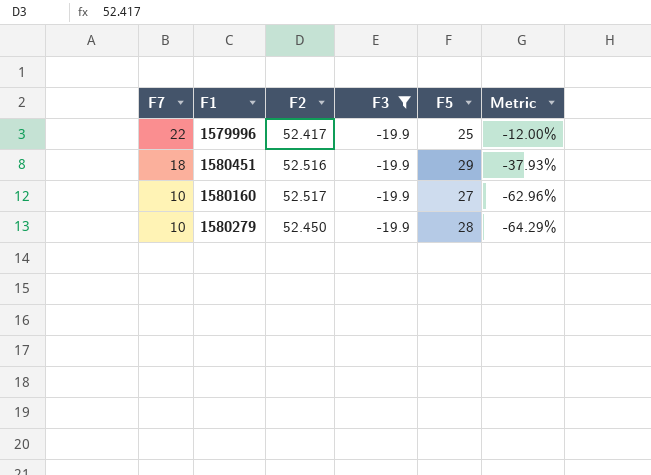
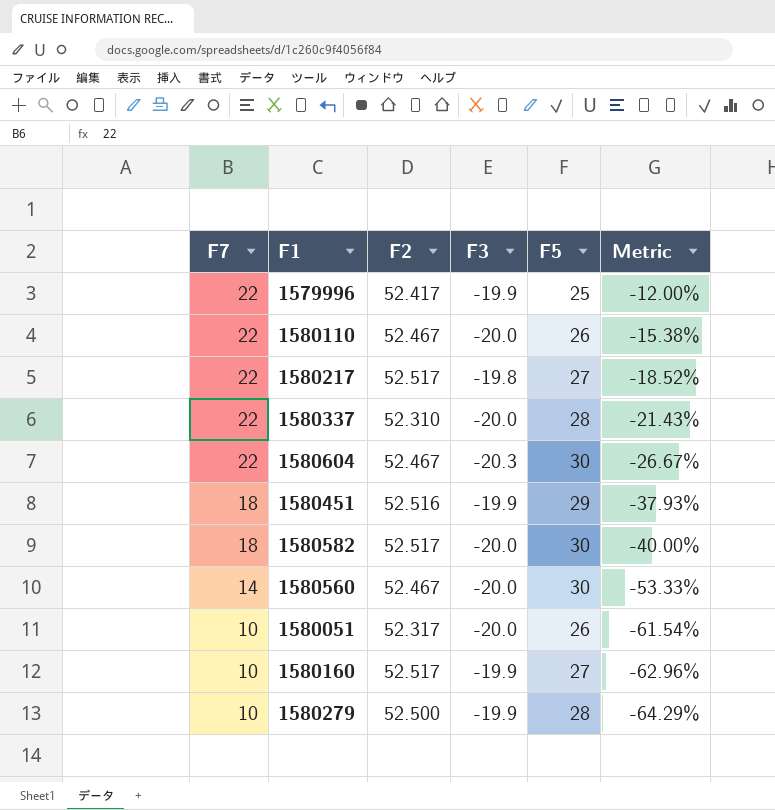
filter: F3 = -19.9 -> none
1580279 | F2: 52.450 -> 52.500

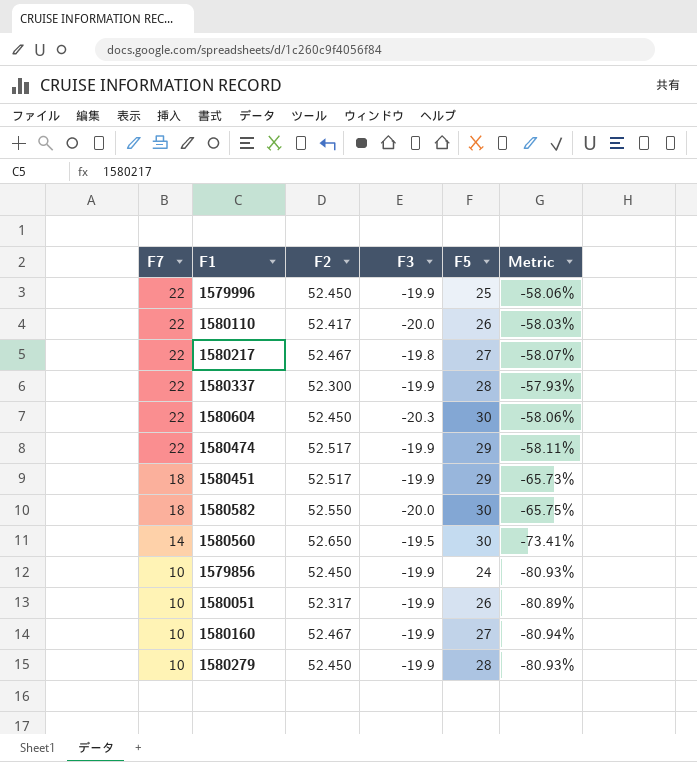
column Metric | formula: ([F7] - [F5]) / [F5] -> ([F7] - [F2]) / [F2]
1579996 | F2: 52.417 -> 52.450
1580110 | F2: 52.467 -> 52.417
1580217 | F2: 52.517 -> 52.467
1580337 | F2: 52.310 -> 52.300
1580337 | F3: -20.0 -> -19.9
1580604 | F2: 52.467 -> 52.450
row 1580474: none -> 22 | 52.517 | -19.9 | 29 | -58.11%
1580451 | F2: 52.516 -> 52.517
1580582 | F2: 52.517 -> 52.550
1580560 | F2: 52.467 -> 52.650
1580560 | F3: -20.0 -> -19.5
row 1579856: none -> 10 | 52.450 | -19.9 | 24 | -80.93%
1580051 | F3: -20.0 -> -19.9
1580160 | F2: 52.517 -> 52.467
1580279 | F2: 52.500 -> 52.450

